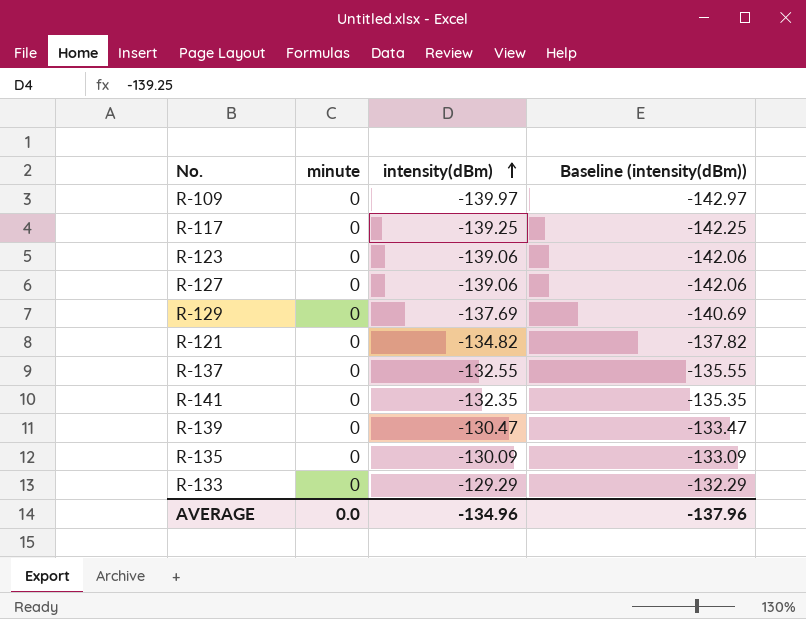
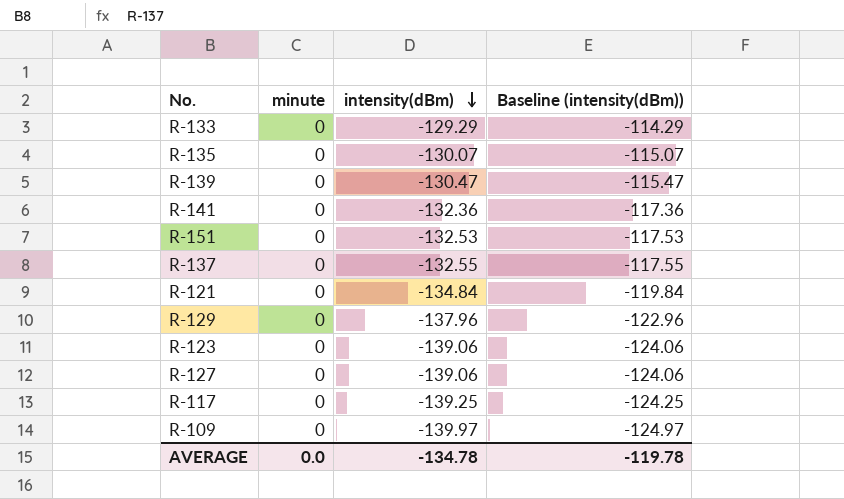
row order: intensity(dBm) ascending -> intensity(dBm) descending
column Baseline (intensity(dBm)) | formula: [intensity(dBm)] - 3 -> [intensity(dBm)] + 15
R-135 | intensity(dBm): -130.09 -> -130.07
R-141 | intensity(dBm): -132.35 -> -132.36
row R-151: none -> 0 | -132.53 | -117.53
R-121 | intensity(dBm): -134.82 -> -134.84
R-129 | intensity(dBm): -137.69 -> -137.96
AVERAGE | intensity(dBm): -134.96 -> -134.78
AVERAGE | Baseline (intensity(dBm)): -137.96 -> -119.78

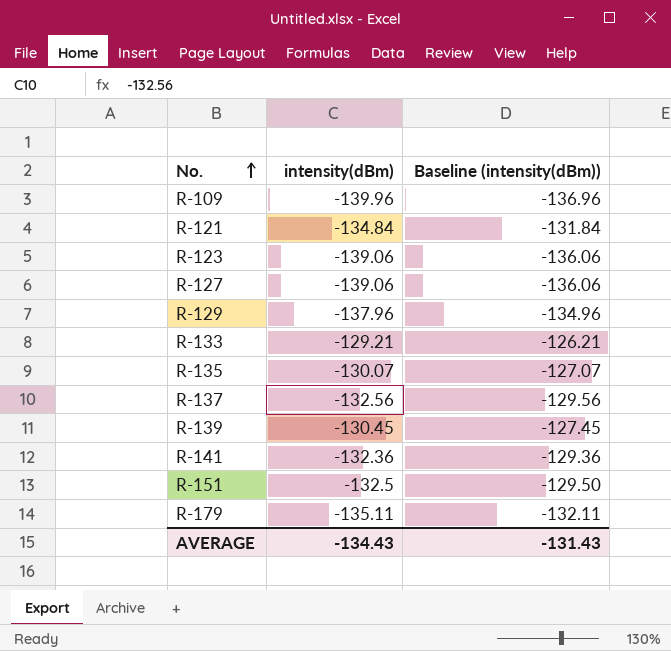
row order: intensity(dBm) descending -> No. ascending
column minute | position: 2 -> none
column Baseline (intensity(dBm)) | formula: [intensity(dBm)] + 15 -> [intensity(dBm)] + 3
row R-117: 0 | -139.25 | -124.25 -> none
R-109 | intensity(dBm): -139.97 -> -139.96
R-133 | intensity(dBm): -129.29 -> -129.21
R-137 | intensity(dBm): -132.55 -> -132.56
R-139 | intensity(dBm): -130.47 -> -130.45
R-151 | intensity(dBm): -132.53 -> -132.5
row R-179: none -> -135.11 | -132.11
AVERAGE | intensity(dBm): -134.78 -> -134.43
AVERAGE | Baseline (intensity(dBm)): -119.78 -> -131.43

